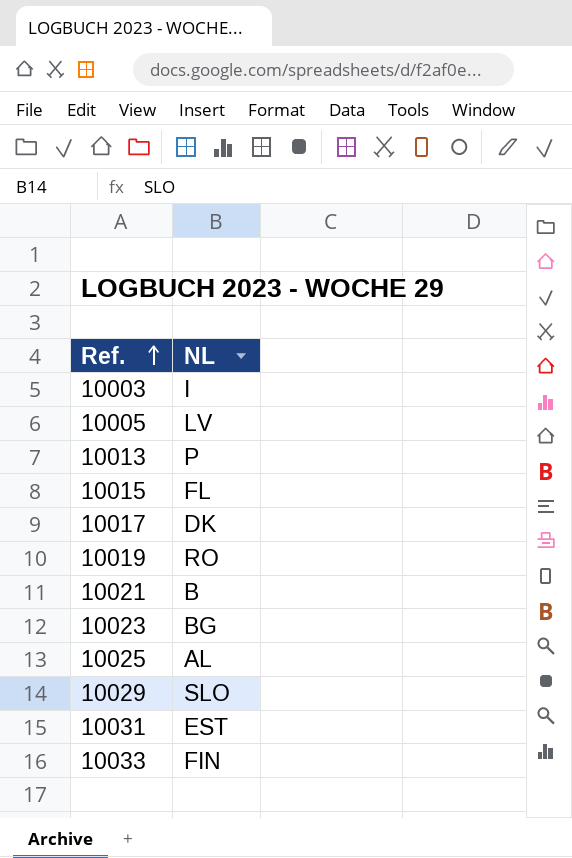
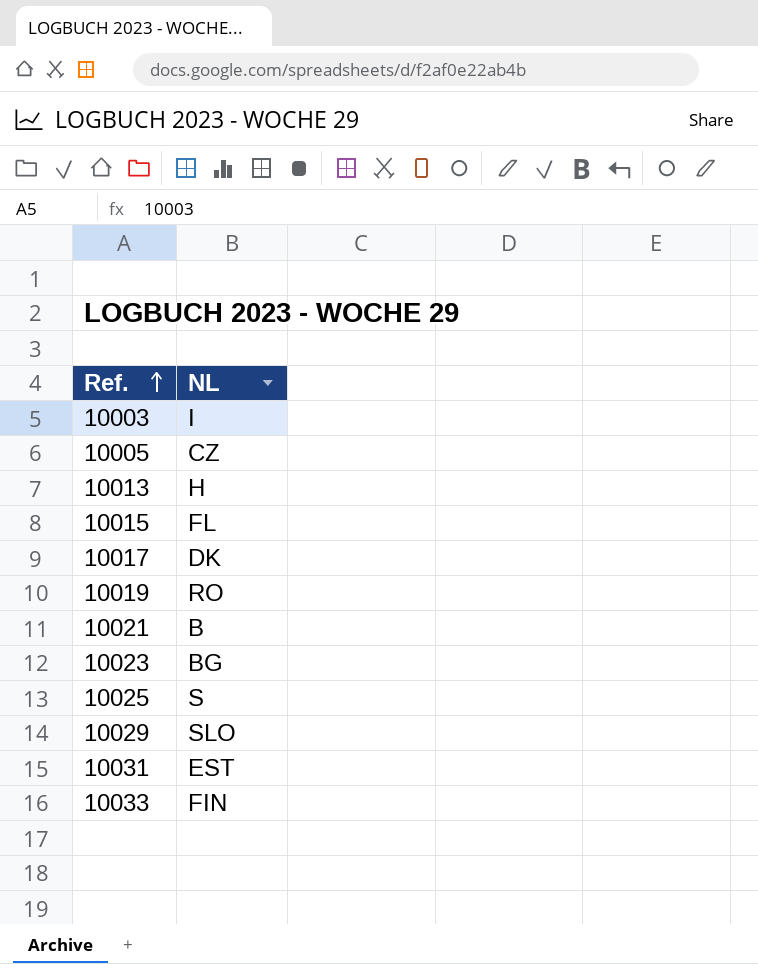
10005 | NL: LV -> CZ
10013 | NL: P -> H
10025 | NL: AL -> S

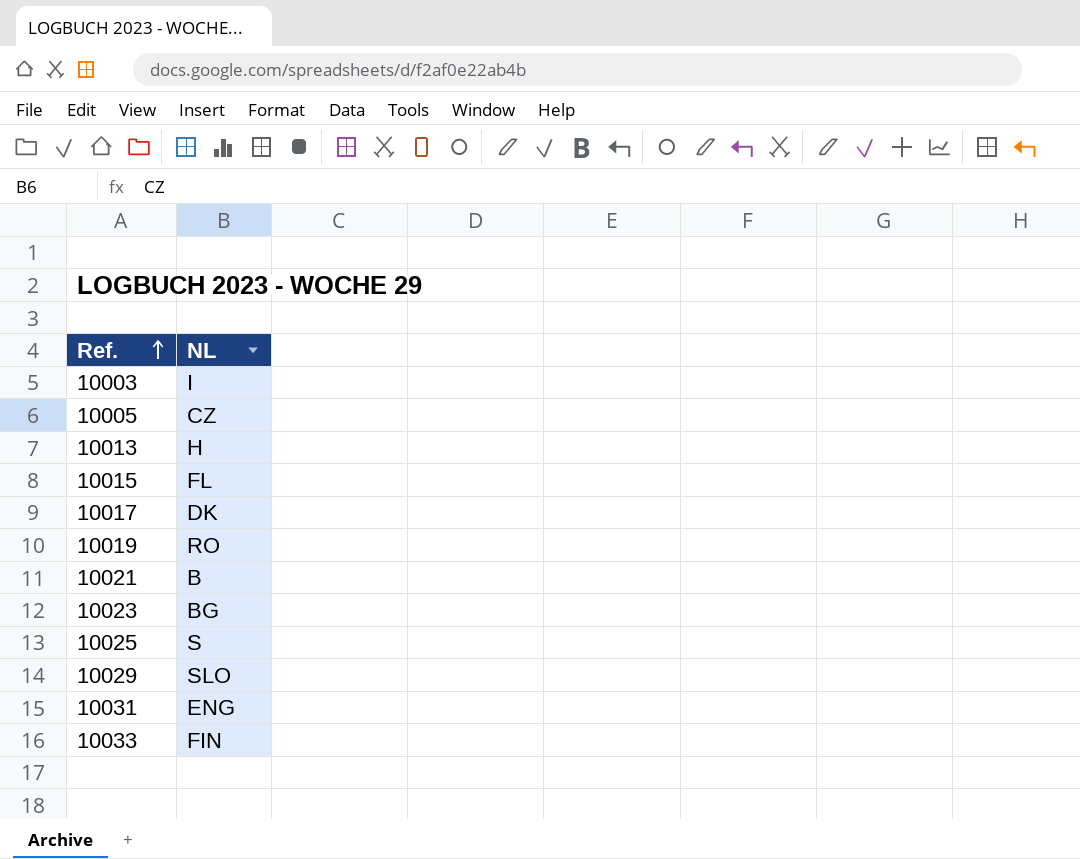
10031 | NL: EST -> ENG

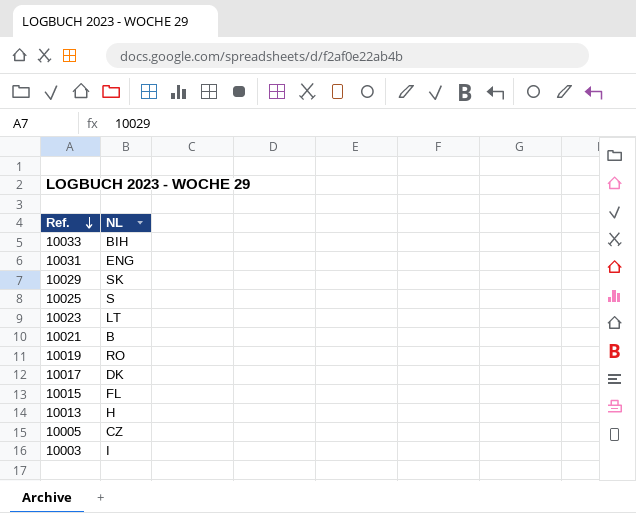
row order: Ref. ascending -> Ref. descending
10033 | NL: FIN -> BIH
10029 | NL: SLO -> SK
10023 | NL: BG -> LT

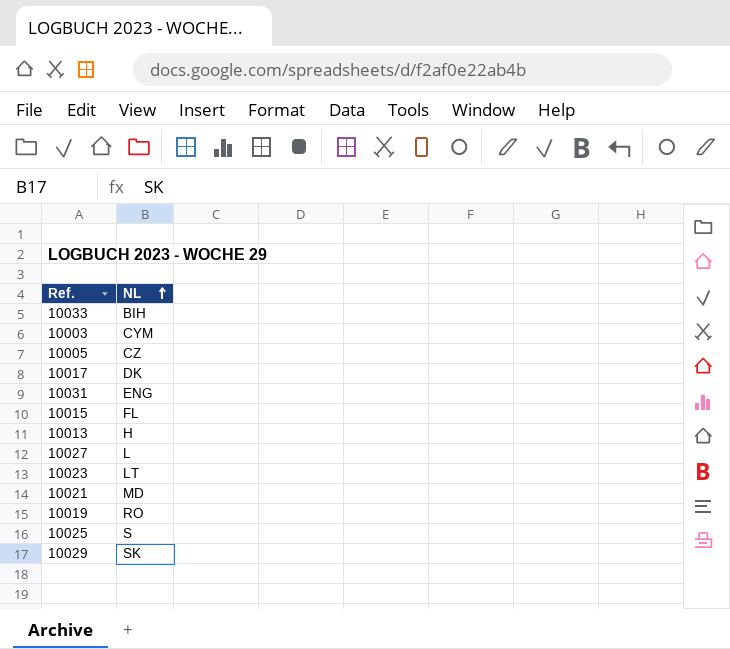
row order: Ref. descending -> NL ascending
10003 | NL: I -> CYM
row 10027: none -> L
10021 | NL: B -> MD

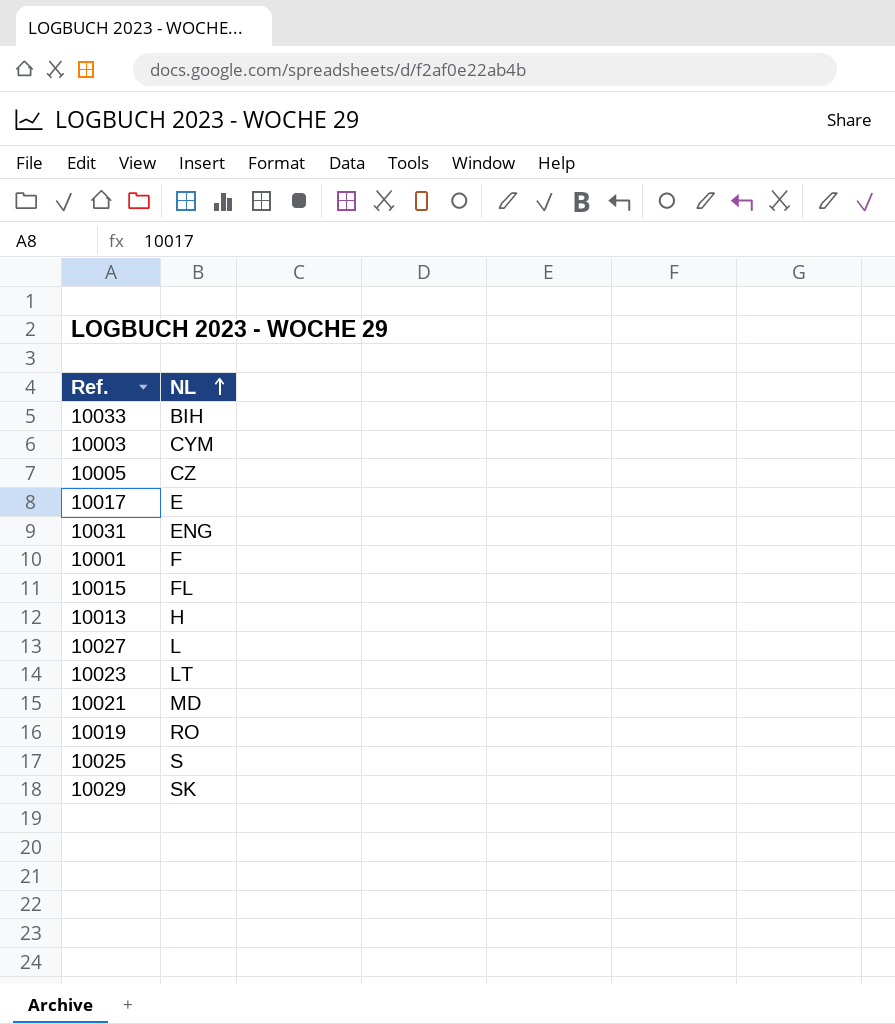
10017 | NL: DK -> E
row 10001: none -> F

